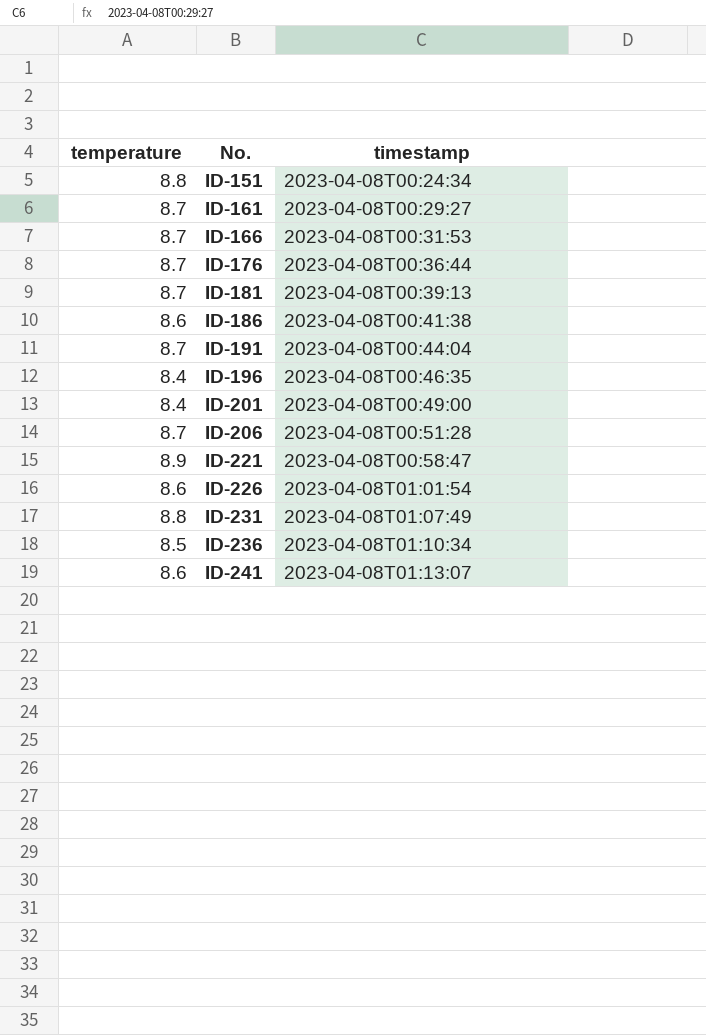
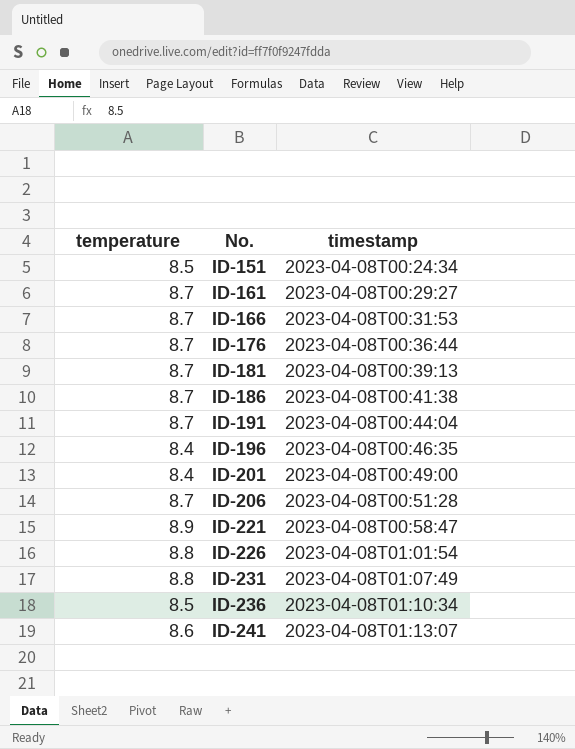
ID-151 | temperature: 8.8 -> 8.5
ID-186 | temperature: 8.6 -> 8.7
ID-226 | temperature: 8.6 -> 8.8

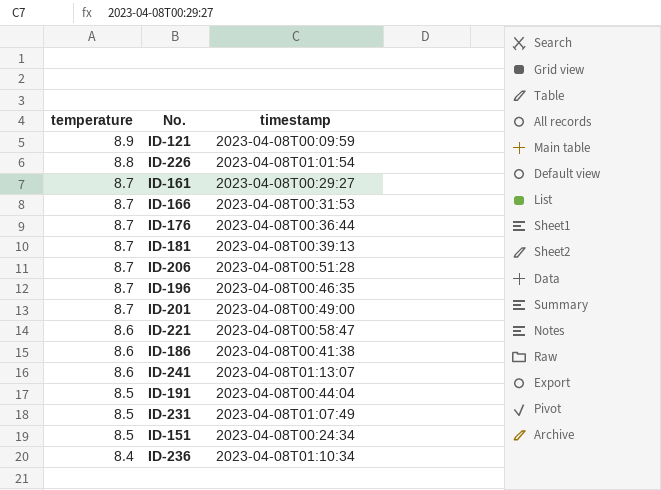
row order: No. ascending -> temperature descending
row ID-121: none -> 8.9 | 2023-04-08T00:09:59
ID-196 | temperature: 8.4 -> 8.7
ID-201 | temperature: 8.4 -> 8.7
ID-221 | temperature: 8.9 -> 8.6
ID-186 | temperature: 8.7 -> 8.6
ID-191 | temperature: 8.7 -> 8.5
ID-231 | temperature: 8.8 -> 8.5
ID-236 | temperature: 8.5 -> 8.4

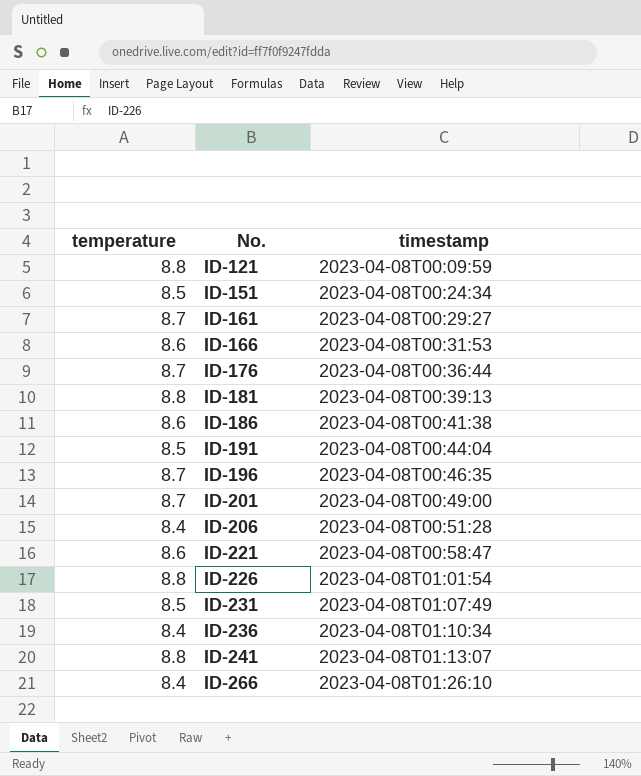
row order: temperature descending -> No. ascending
ID-121 | temperature: 8.9 -> 8.8
ID-166 | temperature: 8.7 -> 8.6
ID-181 | temperature: 8.7 -> 8.8
ID-206 | temperature: 8.7 -> 8.4
ID-241 | temperature: 8.6 -> 8.8
row ID-266: none -> 8.4 | 2023-04-08T01:26:10

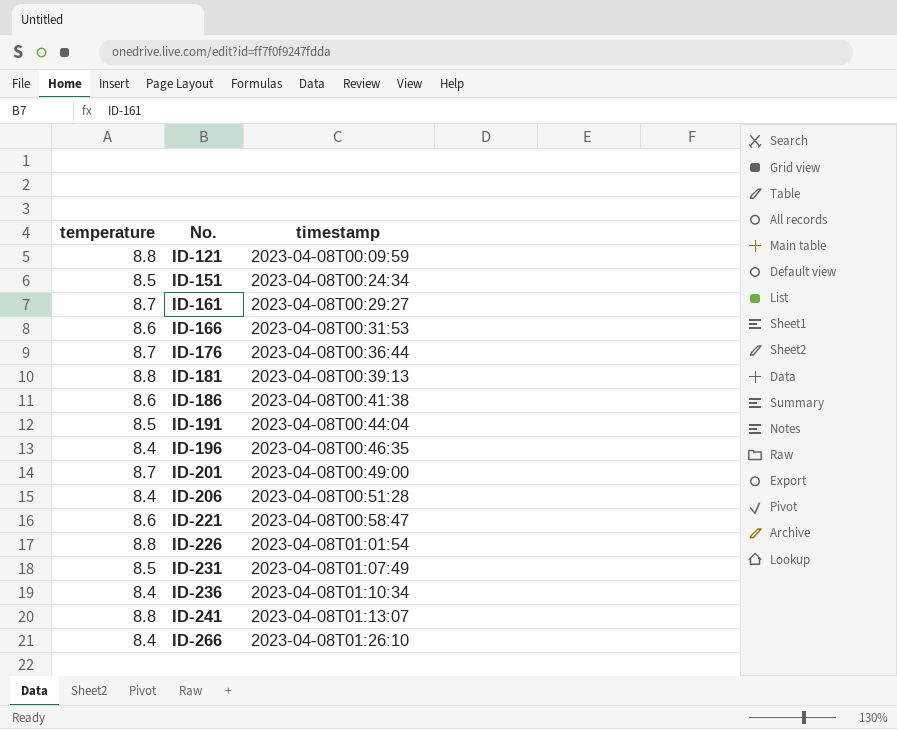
ID-196 | temperature: 8.7 -> 8.4

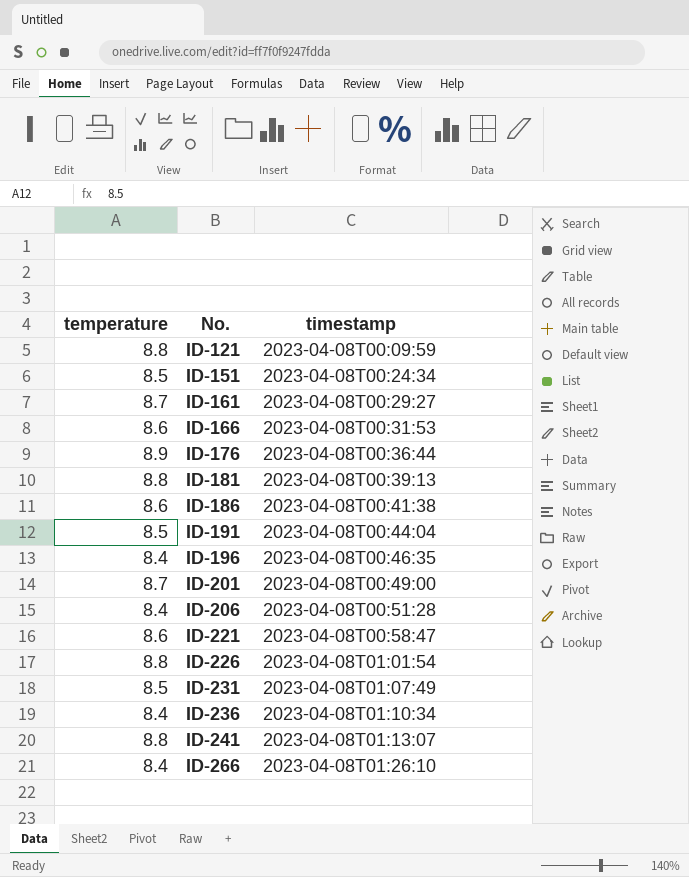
ID-176 | temperature: 8.7 -> 8.9

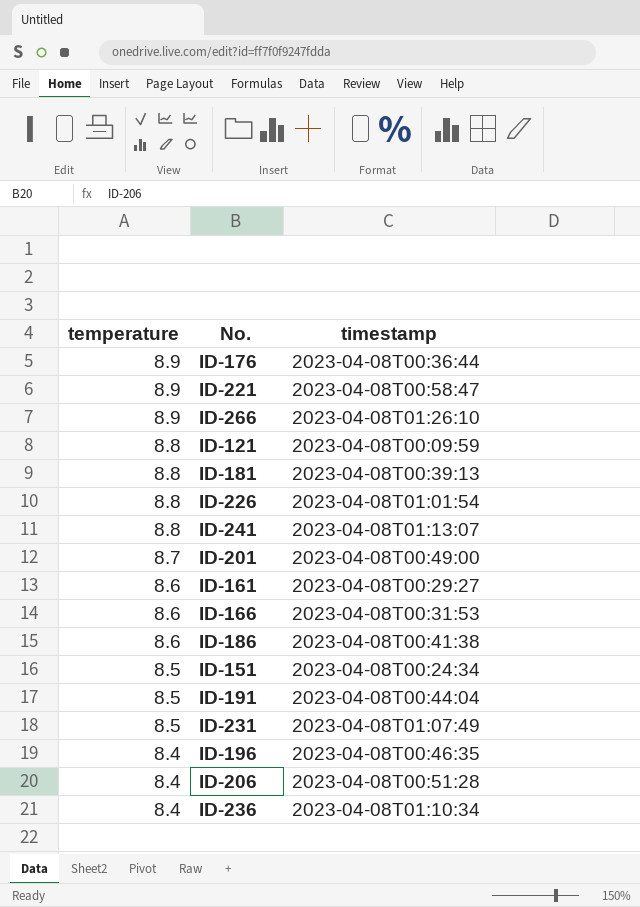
row order: No. ascending -> temperature descending
ID-221 | temperature: 8.6 -> 8.9
ID-266 | temperature: 8.4 -> 8.9
ID-161 | temperature: 8.7 -> 8.6

